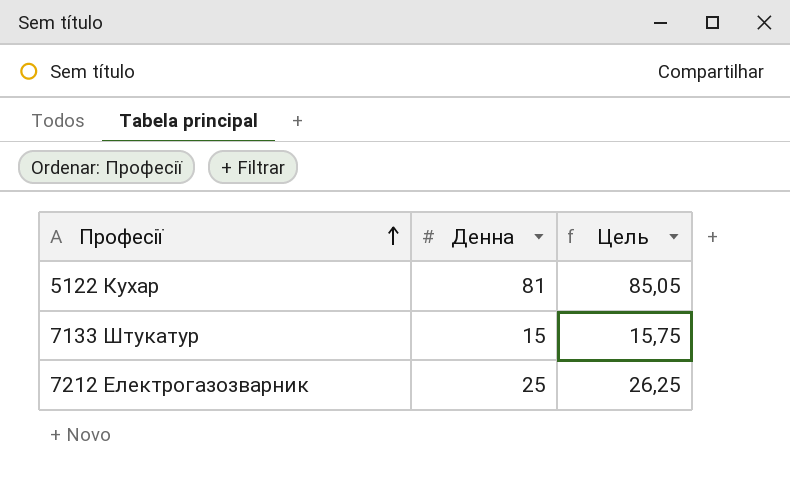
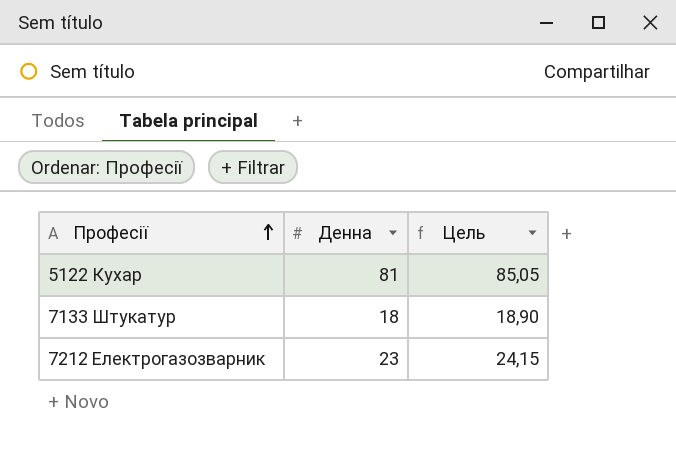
7133 Штукатур | Денна: 15 -> 18
7133 Штукатур | Цель: 15,75 -> 18,90
7212 Електрогазозварник | Денна: 25 -> 23
7212 Електрогазозварник | Цель: 26,25 -> 24,15

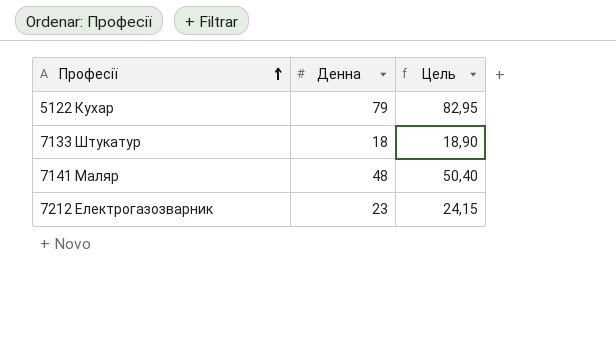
5122 Кухар | Денна: 81 -> 79
5122 Кухар | Цель: 85,05 -> 82,95
row 7141 Маляр: none -> 48 | 50,40

